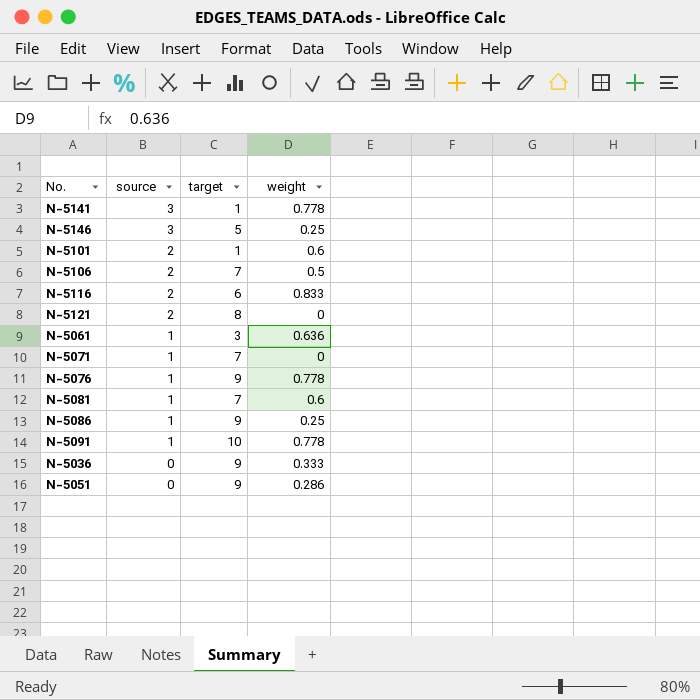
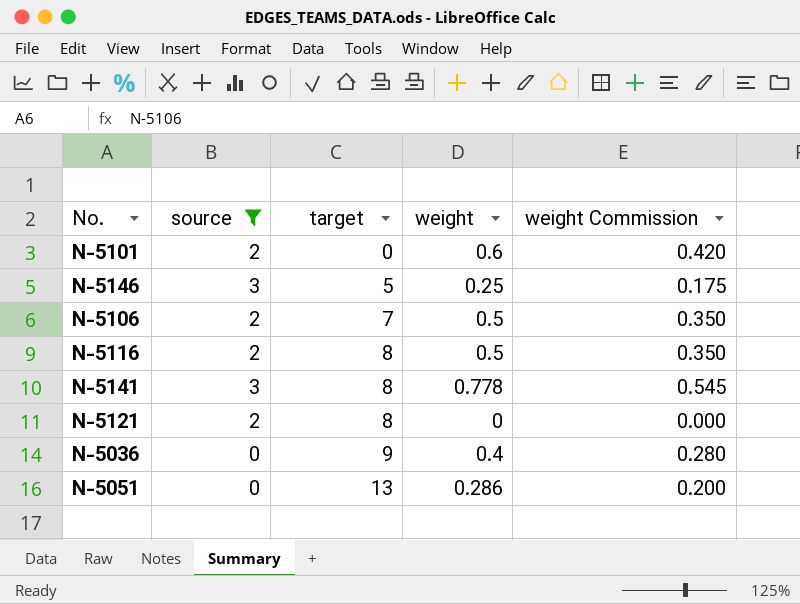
filter: none -> source != 1
row order: source descending -> target ascending
column weight Commission | formula: none -> [weight] * 0.7
N-5101 | target: 1 -> 0
N-5116 | target: 6 -> 8
N-5116 | weight: 0.833 -> 0.5
N-5141 | target: 1 -> 8
N-5036 | weight: 0.333 -> 0.4
N-5051 | target: 9 -> 13

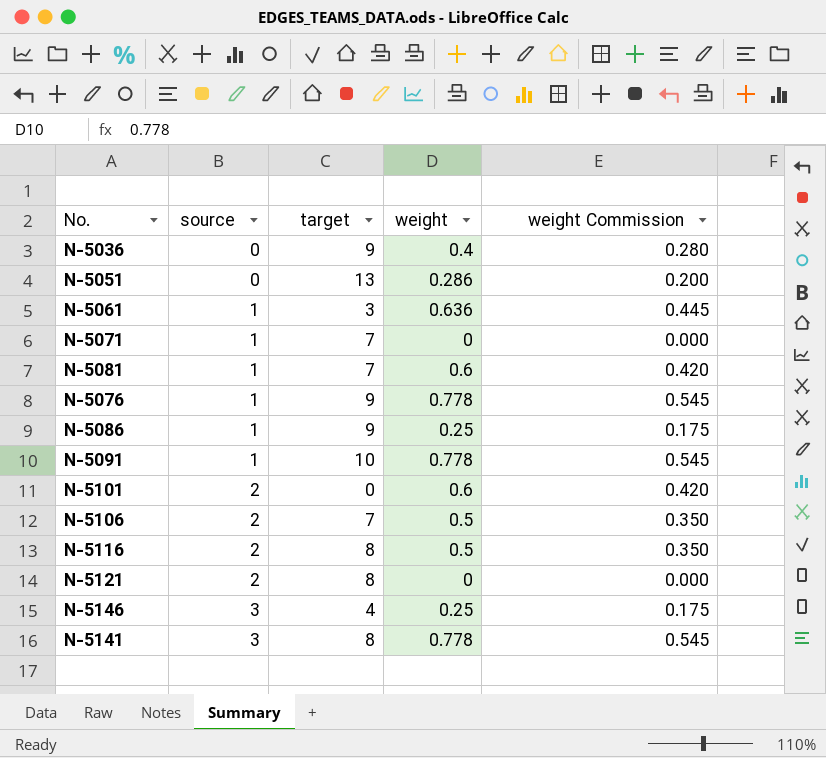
filter: source != 1 -> none
row order: target ascending -> source ascending
N-5146 | target: 5 -> 4

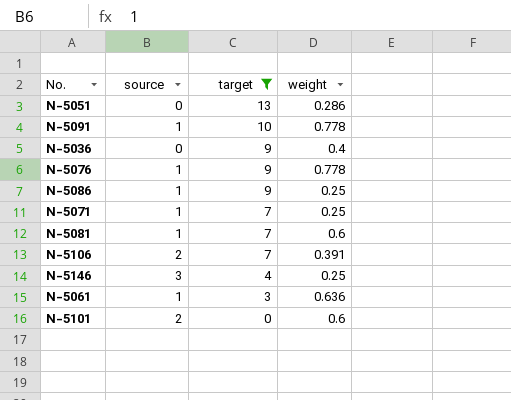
filter: none -> target != 8
row order: source ascending -> target descending
column weight Commission | formula: [weight] * 0.7 -> none
N-5071 | weight: 0 -> 0.25
N-5106 | weight: 0.5 -> 0.391

